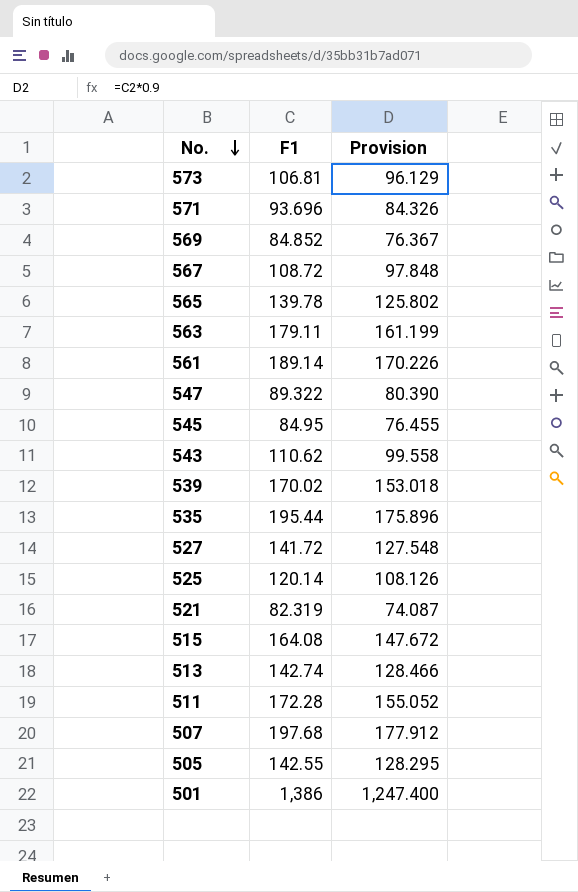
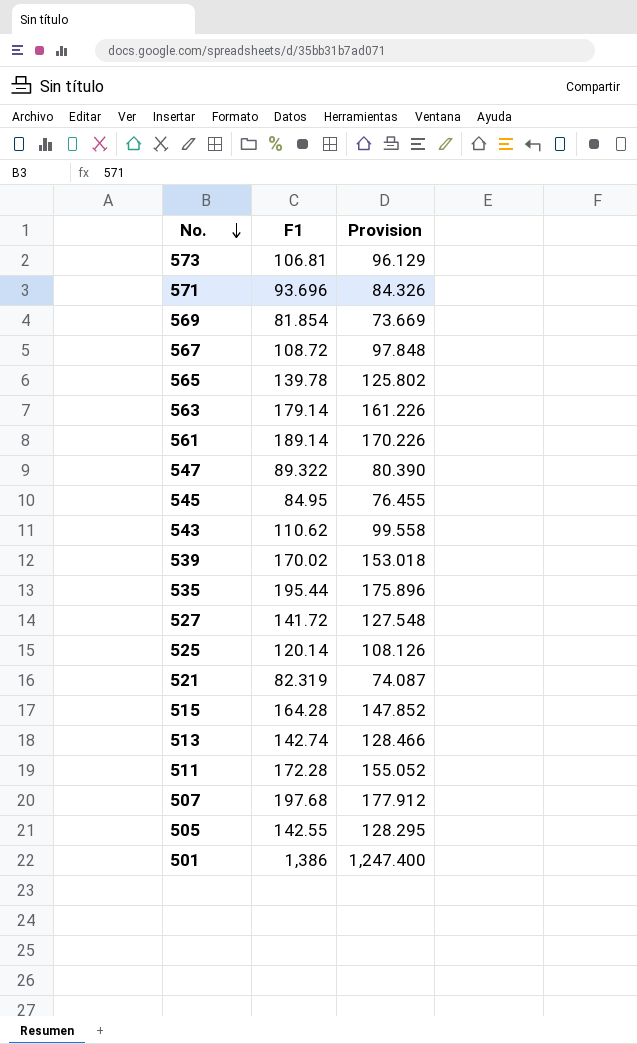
569 | F1: 84.852 -> 81.854
569 | Provision: 76.367 -> 73.669
563 | F1: 179.11 -> 179.14
563 | Provision: 161.199 -> 161.226
515 | F1: 164.08 -> 164.28
515 | Provision: 147.672 -> 147.852

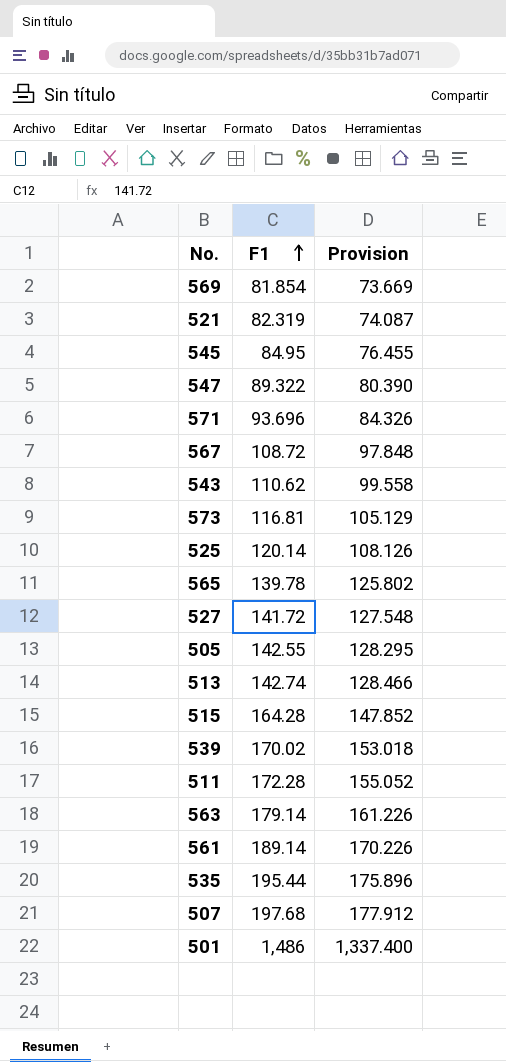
row order: No. descending -> F1 ascending
573 | F1: 106.81 -> 116.81
573 | Provision: 96.129 -> 105.129
501 | F1: 1,386 -> 1,486
501 | Provision: 1,247.400 -> 1,337.400

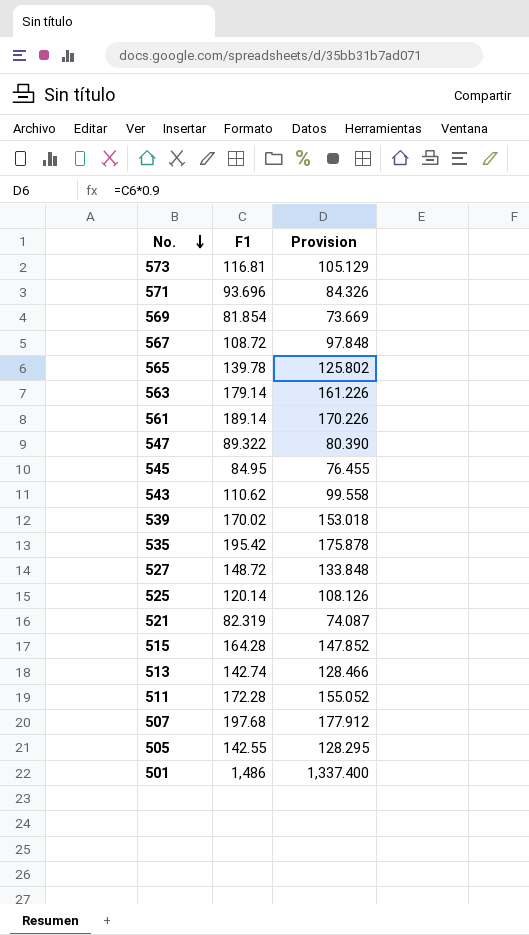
row order: F1 ascending -> No. descending
535 | F1: 195.44 -> 195.42
535 | Provision: 175.896 -> 175.878
527 | F1: 141.72 -> 148.72
527 | Provision: 127.548 -> 133.848

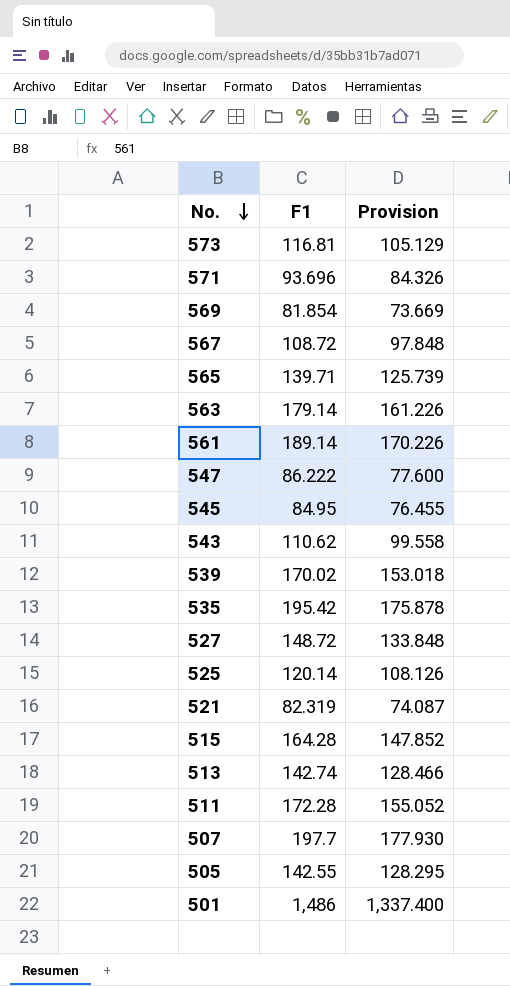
565 | F1: 139.78 -> 139.71
565 | Provision: 125.802 -> 125.739
547 | F1: 89.322 -> 86.222
547 | Provision: 80.390 -> 77.600
507 | F1: 197.68 -> 197.7
507 | Provision: 177.912 -> 177.930

